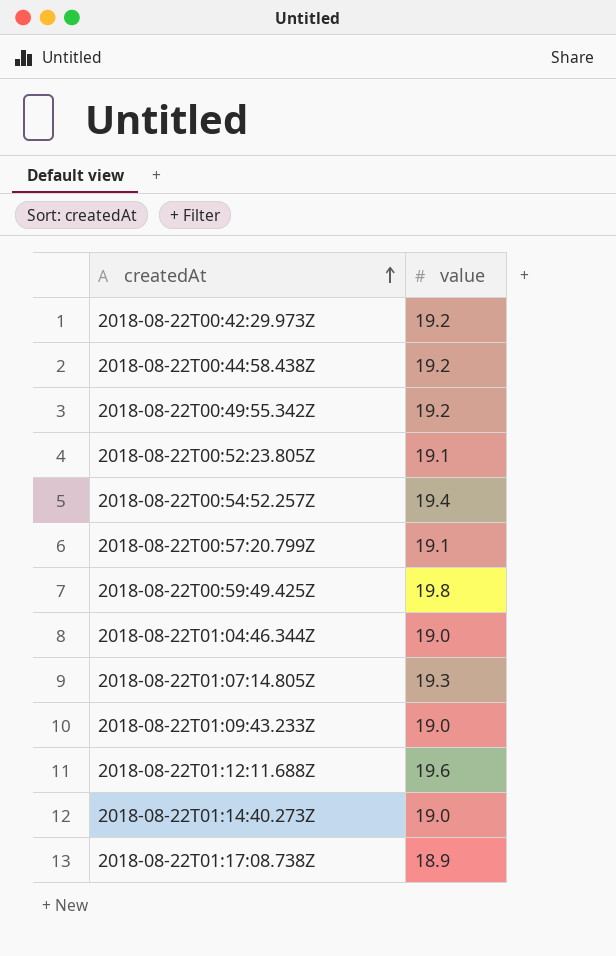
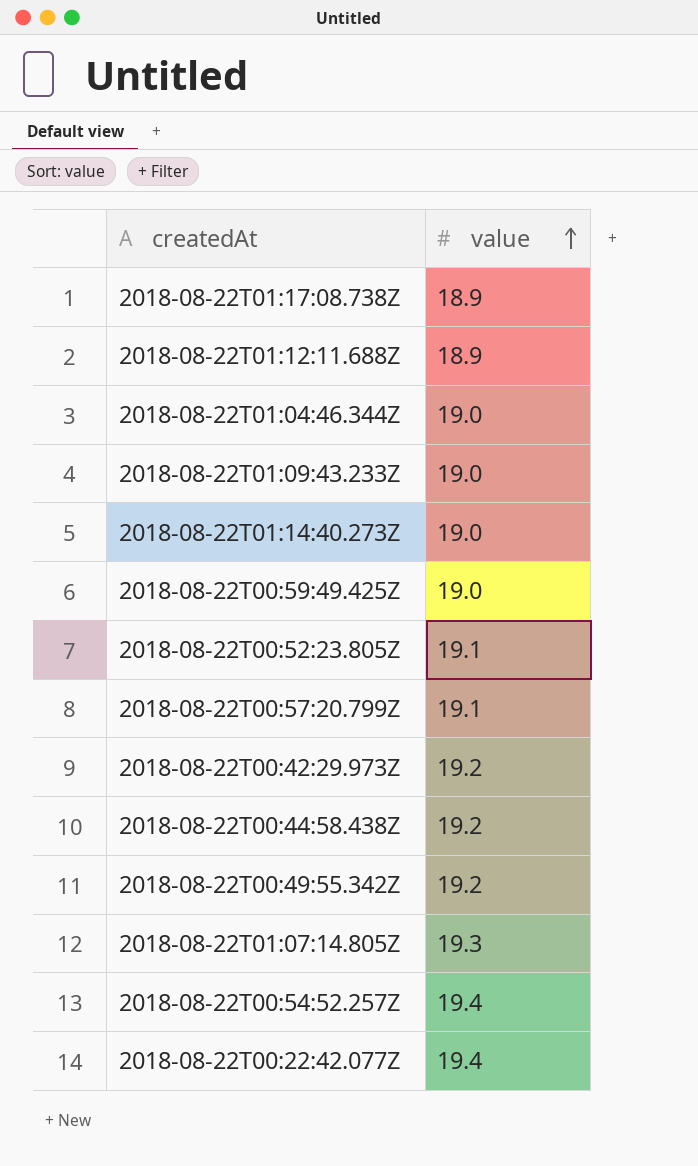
row order: createdAt ascending -> value ascending
2018-08-22T01:12:11.688Z | value: 19.6 -> 18.9
2018-08-22T00:59:49.425Z | value: 19.8 -> 19.0
row 2018-08-22T00:22:42.077Z: none -> 19.4

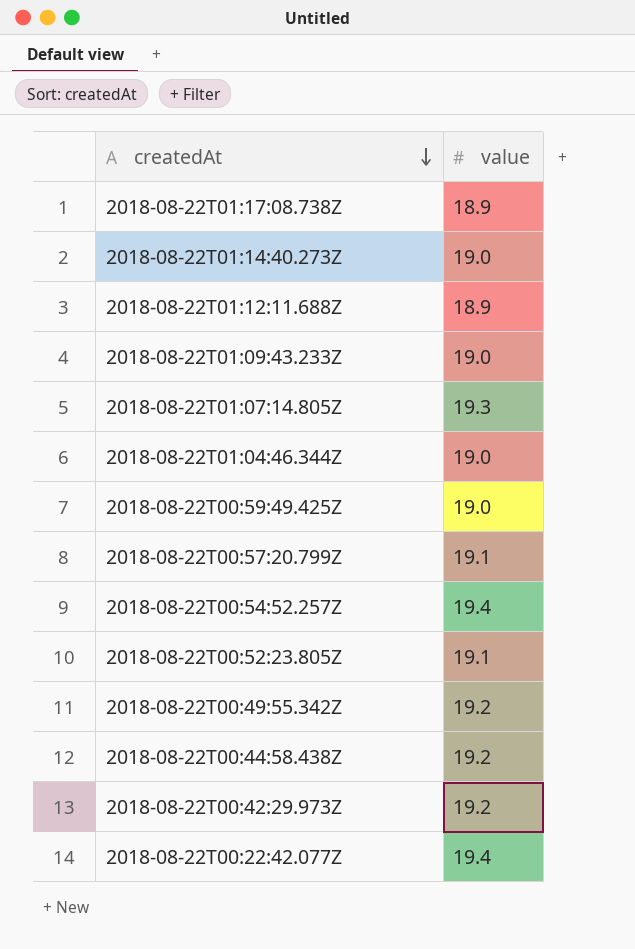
row order: value ascending -> createdAt descending

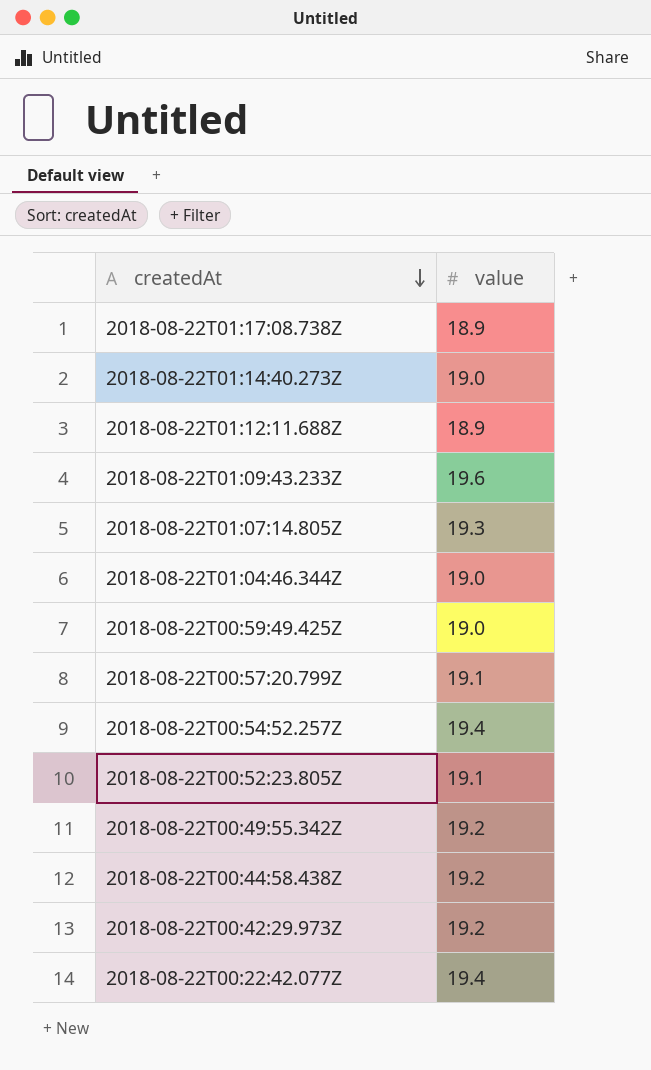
2018-08-22T01:09:43.233Z | value: 19.0 -> 19.6

